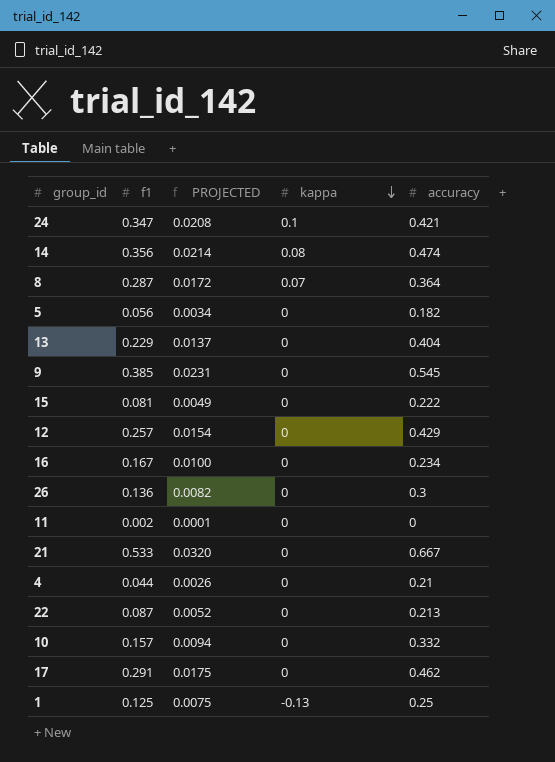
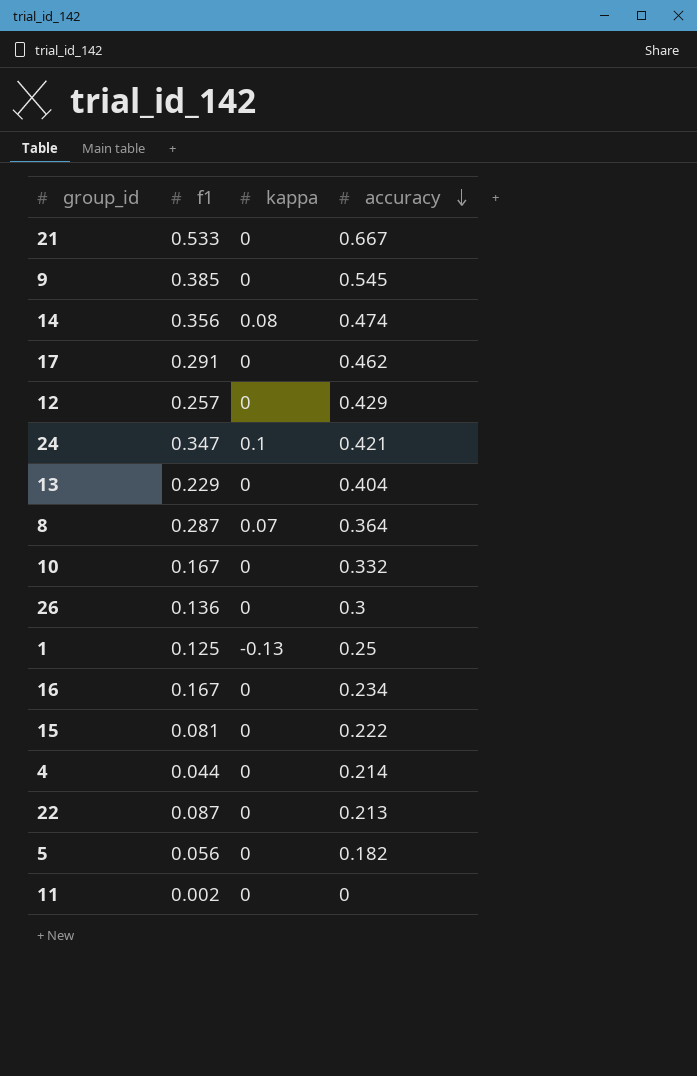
row order: kappa descending -> accuracy descending
column PROJECTED | formula: [f1] * 0.06 -> none
10 | f1: 0.157 -> 0.167
4 | accuracy: 0.21 -> 0.214

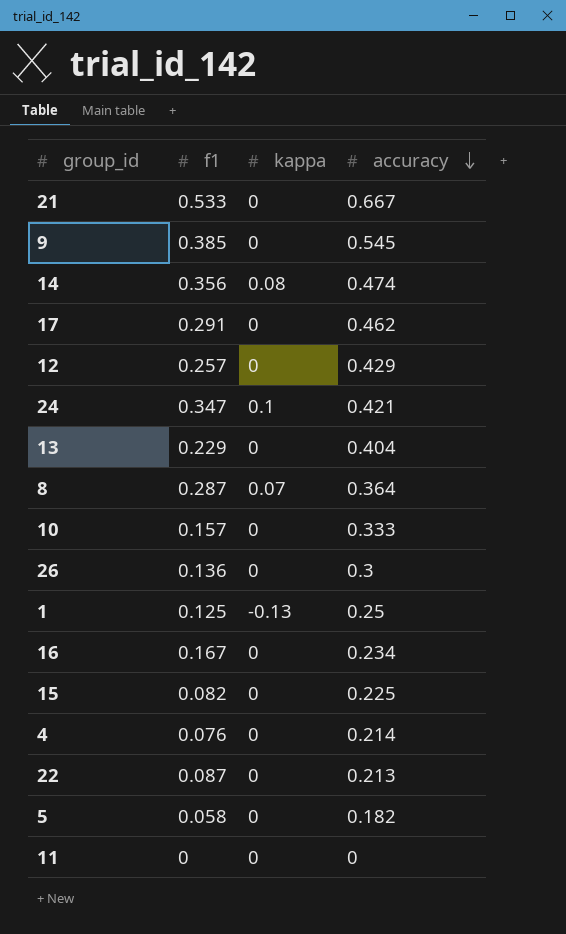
10 | f1: 0.167 -> 0.157
10 | accuracy: 0.332 -> 0.333
15 | f1: 0.081 -> 0.082
15 | accuracy: 0.222 -> 0.225
4 | f1: 0.044 -> 0.076
5 | f1: 0.056 -> 0.058
11 | f1: 0.002 -> 0

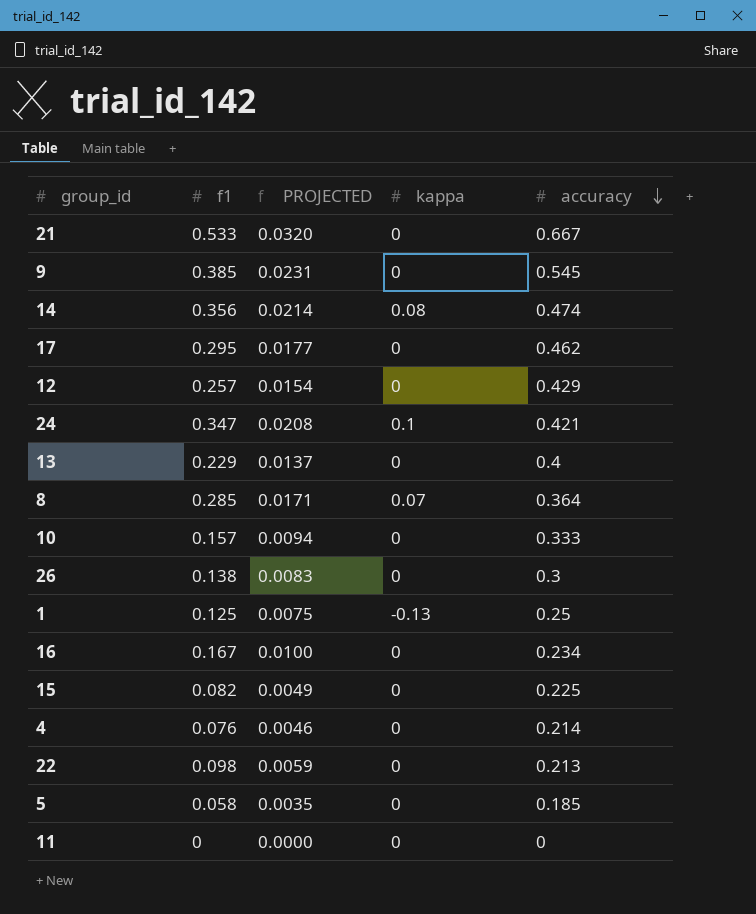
column PROJECTED | formula: none -> [f1] * 0.06
17 | f1: 0.291 -> 0.295
13 | accuracy: 0.404 -> 0.4
8 | f1: 0.287 -> 0.285
26 | f1: 0.136 -> 0.138
22 | f1: 0.087 -> 0.098
5 | accuracy: 0.182 -> 0.185

